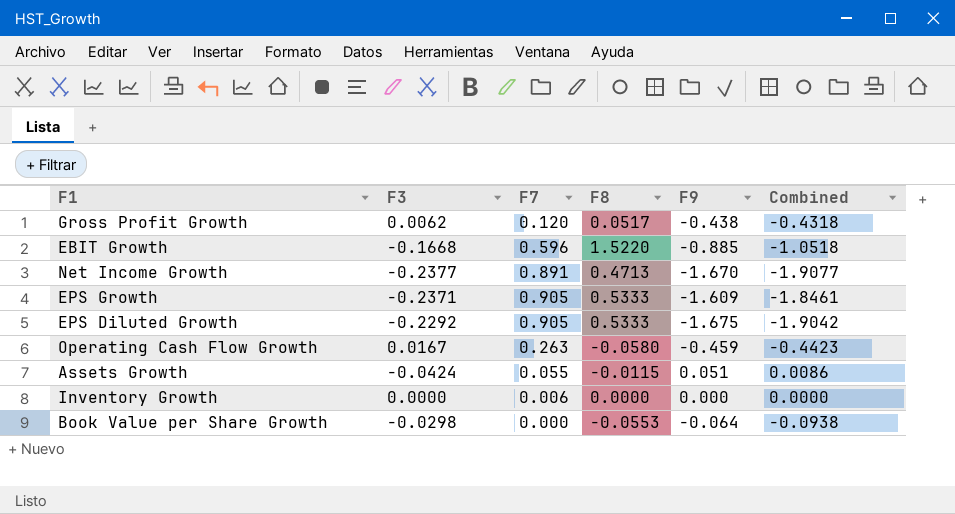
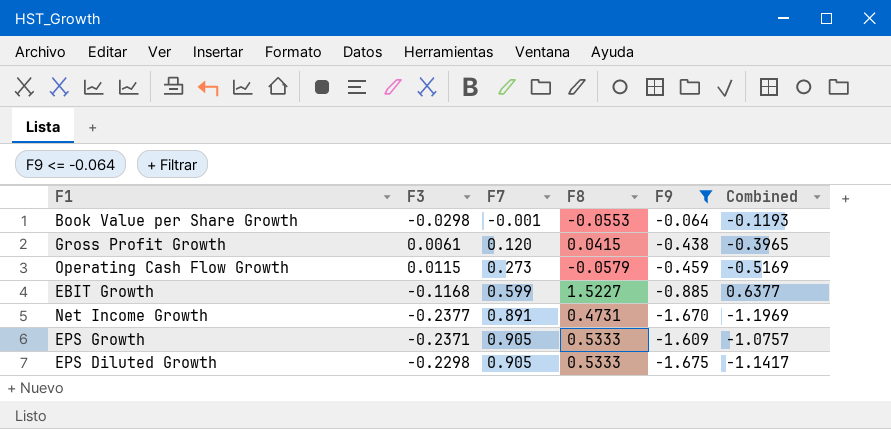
filter: none -> F9 <= -0.064
row order: none -> F7 ascending
column Combined | formula: [F3] + [F9] -> [F8] + [F9]
Book Value per Share Growth | F7: 0.000 -> -0.001
Gross Profit Growth | F3: 0.0062 -> 0.0061
Gross Profit Growth | F8: 0.0517 -> 0.0415
Operating Cash Flow Growth | F3: 0.0167 -> 0.0115
Operating Cash Flow Growth | F7: 0.263 -> 0.273
Operating Cash Flow Growth | F8: -0.0580 -> -0.0579
EBIT Growth | F3: -0.1668 -> -0.1168
EBIT Growth | F7: 0.596 -> 0.599
EBIT Growth | F8: 1.5220 -> 1.5227
Net Income Growth | F8: 0.4713 -> 0.4731
EPS Diluted Growth | F3: -0.2292 -> -0.2298

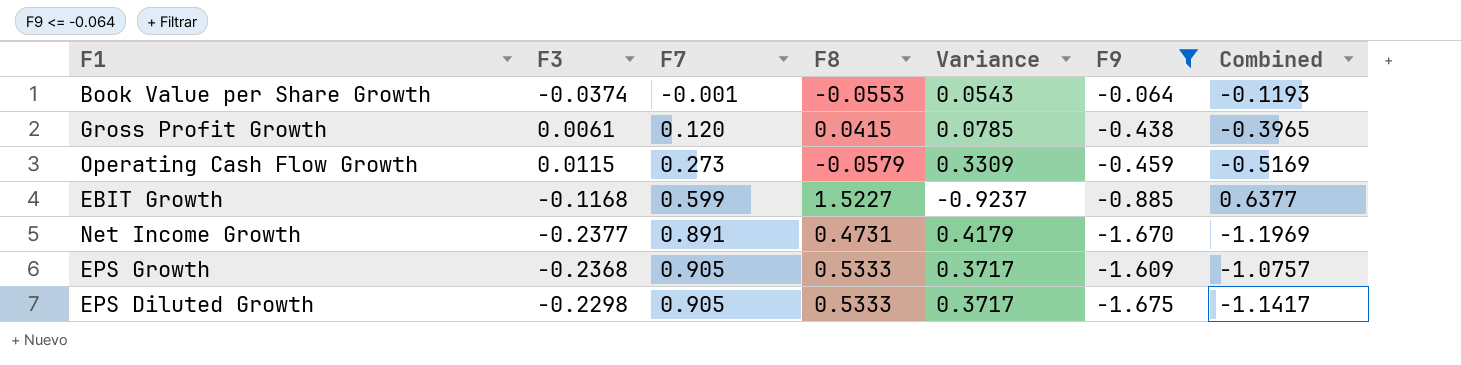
column Variance | formula: none -> [F7] - [F8]
Book Value per Share Growth | F3: -0.0298 -> -0.0374
EPS Growth | F3: -0.2371 -> -0.2368

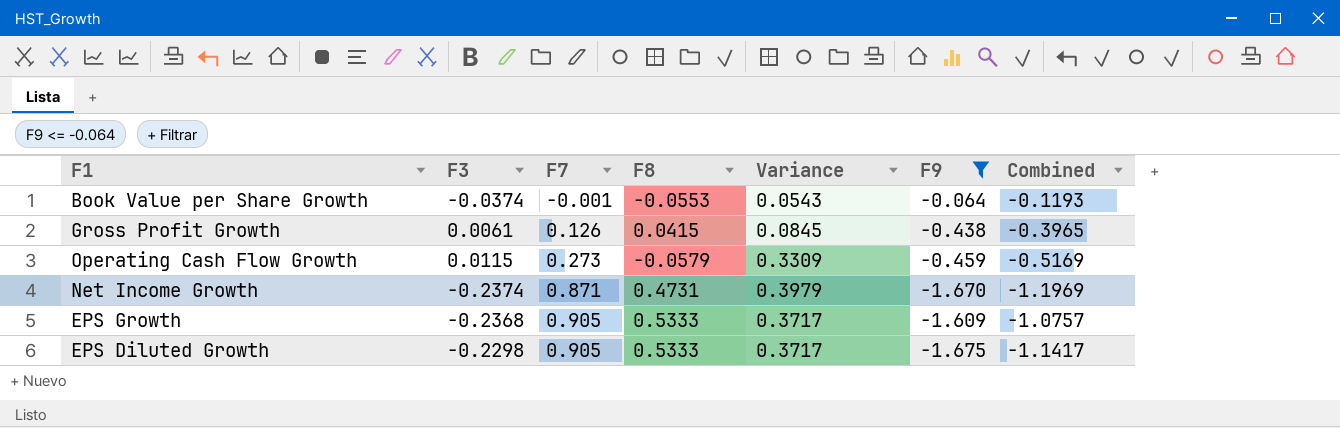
row EBIT Growth: -0.1168 | 0.599 | 1.5227 | -0.9237 | -0.885 | 0.6377 -> none
Gross Profit Growth | F7: 0.120 -> 0.126
Gross Profit Growth | Variance: 0.0785 -> 0.0845
Net Income Growth | F3: -0.2377 -> -0.2374
Net Income Growth | F7: 0.891 -> 0.871
Net Income Growth | Variance: 0.4179 -> 0.3979

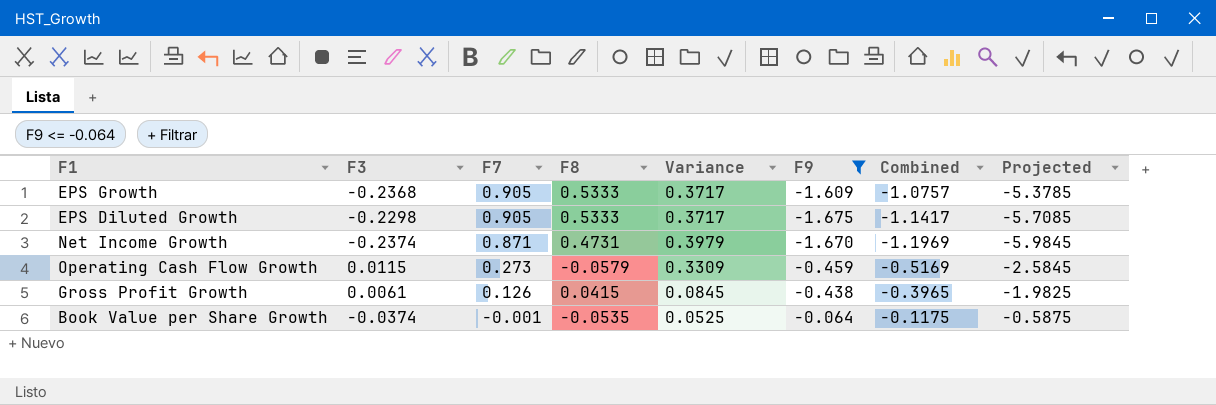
row order: F7 ascending -> F7 descending
column Projected | formula: none -> [Combined] * 5
Book Value per Share Growth | F8: -0.0553 -> -0.0535
Book Value per Share Growth | Variance: 0.0543 -> 0.0525
Book Value per Share Growth | Combined: -0.1193 -> -0.1175

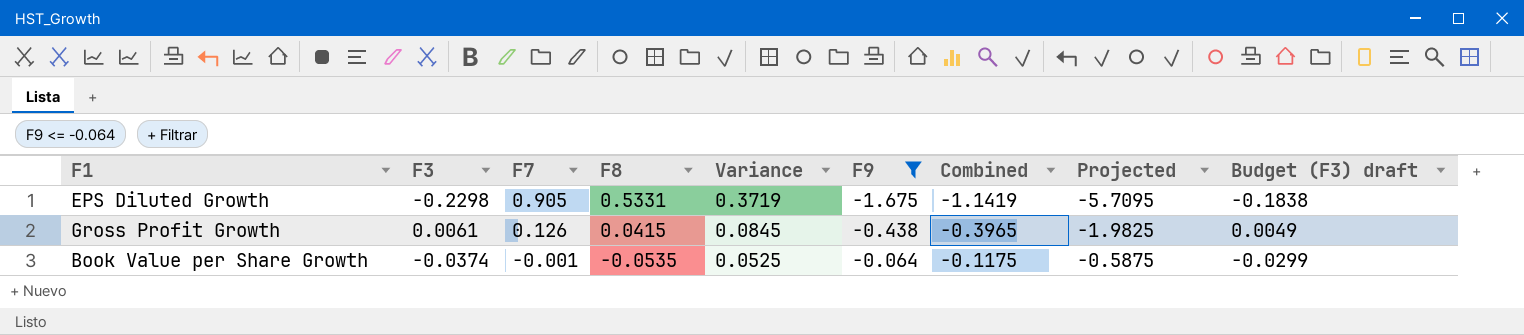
column Budget (F3) draft | formula: none -> [F3] * 0.8
row EPS Growth: -0.2368 | 0.905 | 0.5333 | 0.3717 | -1.609 | -1.0757 | -5.3785 -> none
row Net Income Growth: -0.2374 | 0.871 | 0.4731 | 0.3979 | -1.670 | -1.1969 | -5.9845 -> none
row Operating Cash Flow Growth: 0.0115 | 0.273 | -0.0579 | 0.3309 | -0.459 | -0.5169 | -2.5845 -> none
EPS Diluted Growth | F8: 0.5333 -> 0.5331
EPS Diluted Growth | Variance: 0.3717 -> 0.3719
EPS Diluted Growth | Combined: -1.1417 -> -1.1419
EPS Diluted Growth | Projected: -5.7085 -> -5.7095

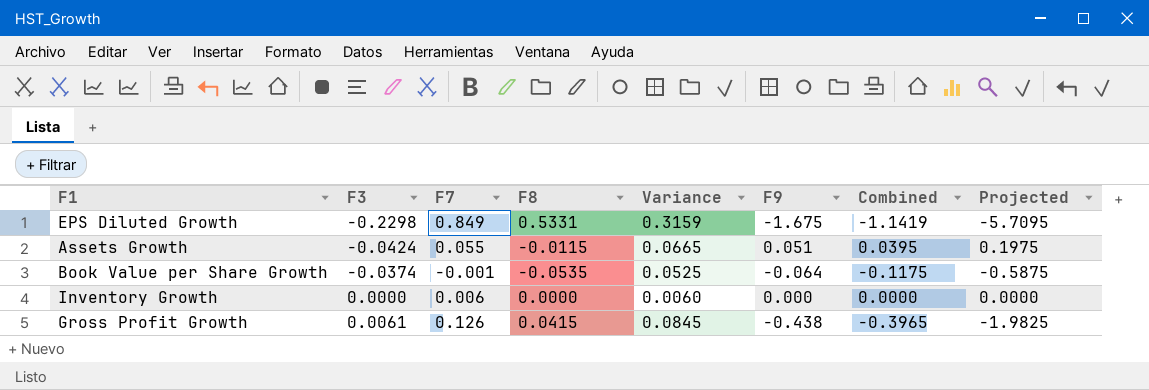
filter: F9 <= -0.064 -> none
row order: F7 descending -> F3 ascending
column Budget (F3) draft | formula: [F3] * 0.8 -> none
EPS Diluted Growth | F7: 0.905 -> 0.849
EPS Diluted Growth | Variance: 0.3719 -> 0.3159

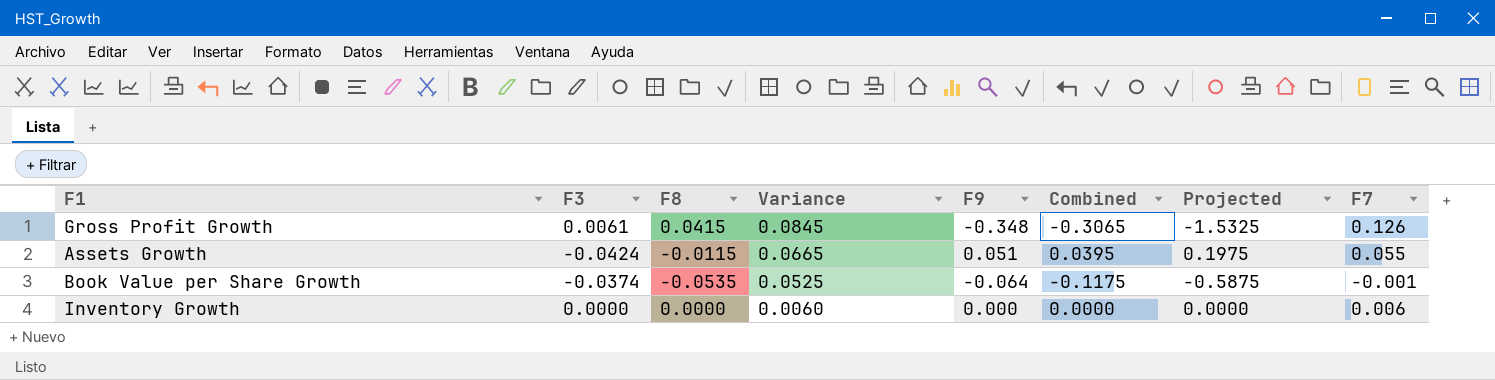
row order: F3 ascending -> Variance descending
column F7 | position: 3 -> 8
row EPS Diluted Growth: -0.2298 | 0.849 | 0.5331 | 0.3159 | -1.675 | -1.1419 | -5.7095 -> none
Gross Profit Growth | F9: -0.438 -> -0.348
Gross Profit Growth | Combined: -0.3965 -> -0.3065
Gross Profit Growth | Projected: -1.9825 -> -1.5325

